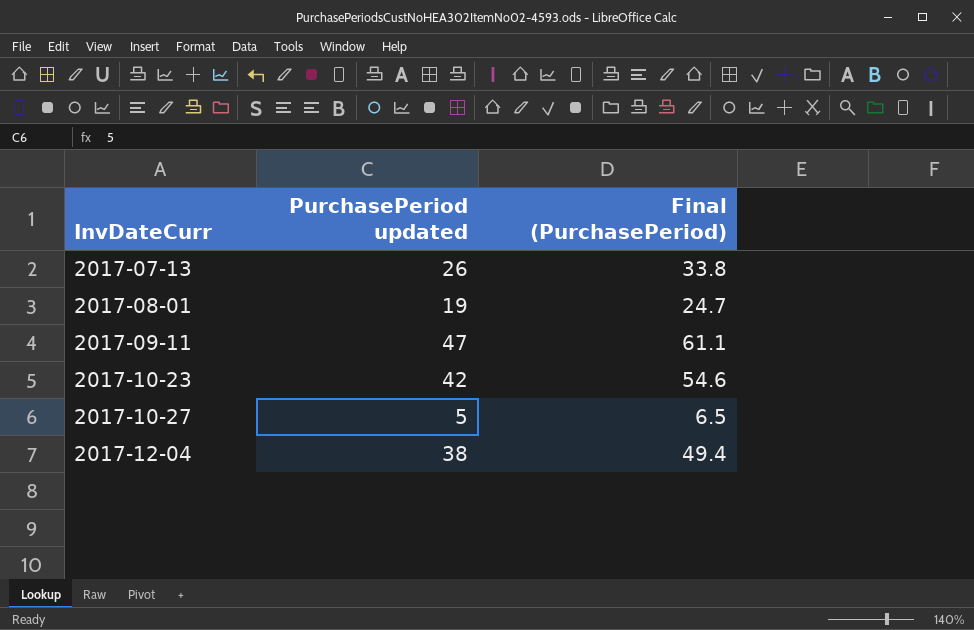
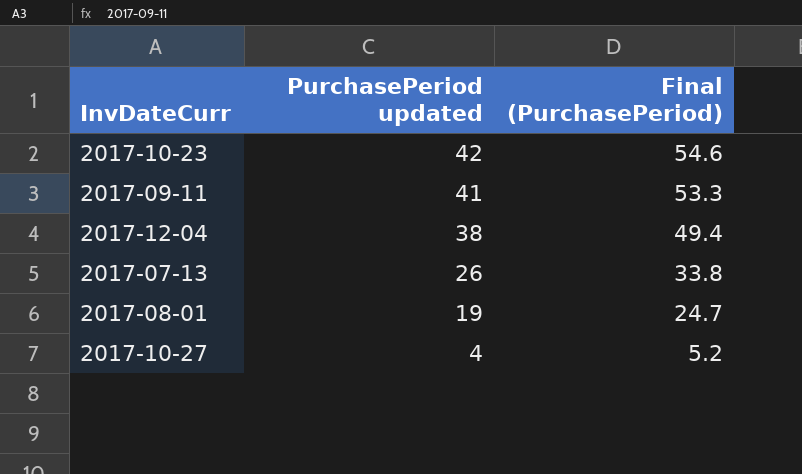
row order: InvDateCurr ascending -> PurchasePeriod updated descending
2017-09-11 | PurchasePeriod updated: 47 -> 41
2017-09-11 | Final (PurchasePeriod): 61.1 -> 53.3
2017-10-27 | PurchasePeriod updated: 5 -> 4
2017-10-27 | Final (PurchasePeriod): 6.5 -> 5.2

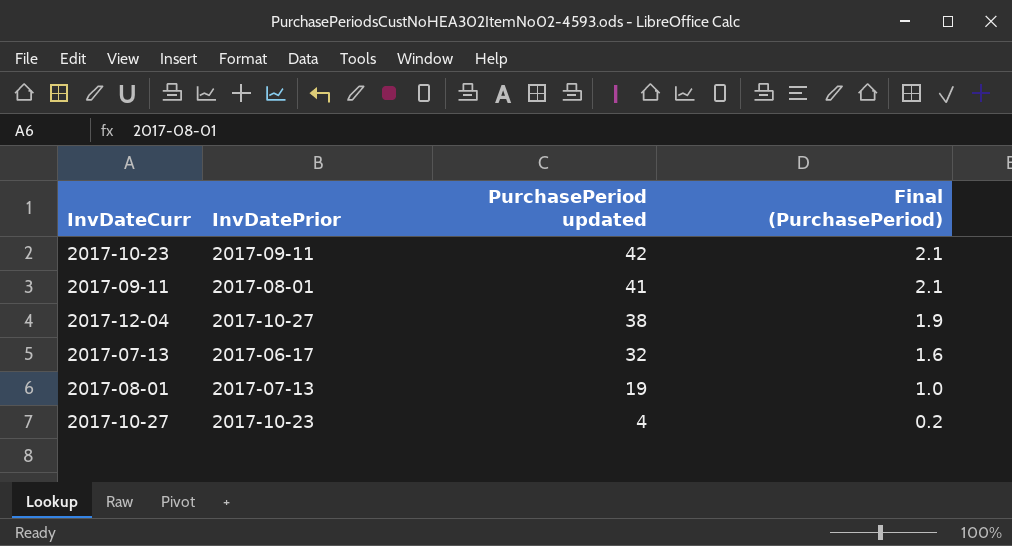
column InvDatePrior | position: none -> 2
column Final (PurchasePeriod) | formula: [PurchasePeriod updated] * 1.3 -> [PurchasePeriod updated] * 0.05
2017-07-13 | PurchasePeriod updated: 26 -> 32

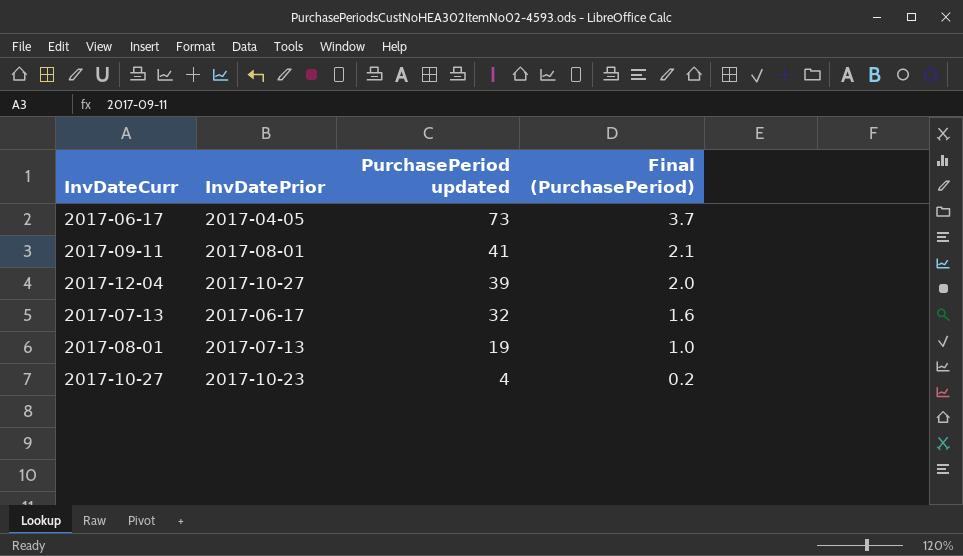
row 2017-10-23: 2017-09-11 | 42 | 2.1 -> none
row 2017-06-17: none -> 2017-04-05 | 73 | 3.7
2017-12-04 | PurchasePeriod updated: 38 -> 39
2017-12-04 | Final (PurchasePeriod): 1.9 -> 2.0

